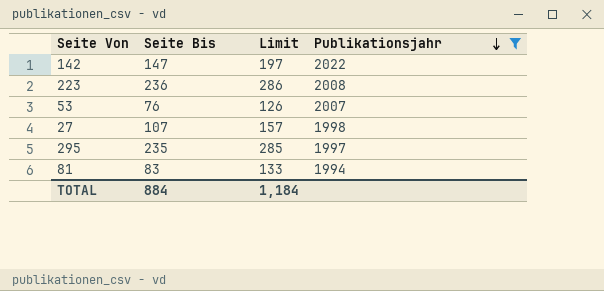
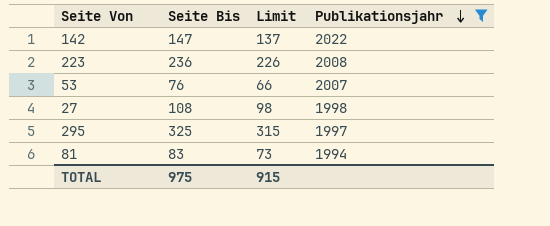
column Limit | formula: [Seite Bis] + 50 -> [Seite Bis] - 10
27 | Seite Bis: 107 -> 108
295 | Seite Bis: 235 -> 325
TOTAL | Seite Bis: 884 -> 975
TOTAL | Limit: 1,184 -> 915

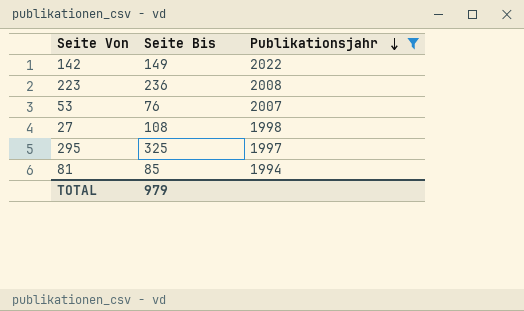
column Limit | formula: [Seite Bis] - 10 -> none
142 | Seite Bis: 147 -> 149
81 | Seite Bis: 83 -> 85
TOTAL | Seite Bis: 975 -> 979

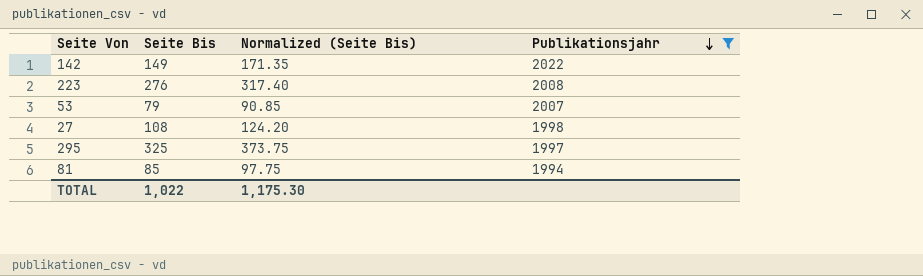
column Normalized (Seite Bis) | formula: none -> [Seite Bis] * 1.15
223 | Seite Bis: 236 -> 276
53 | Seite Bis: 76 -> 79
TOTAL | Seite Bis: 979 -> 1,022

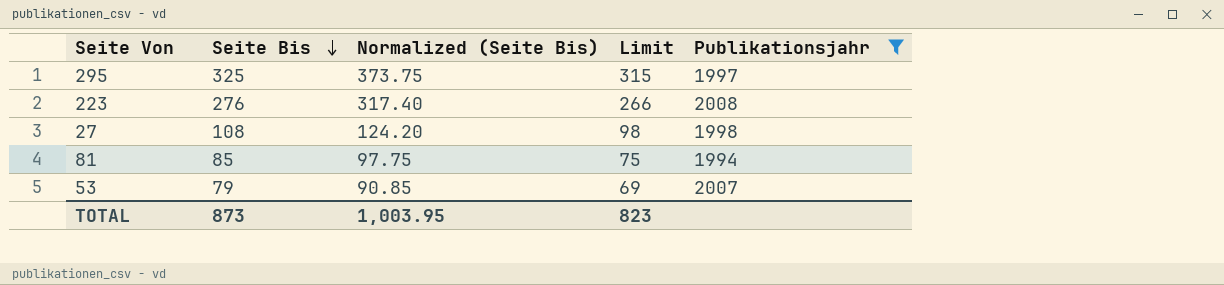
row order: Publikationsjahr descending -> Seite Bis descending
column Limit | formula: none -> [Seite Bis] - 10
row 142: 149 | 171.35 | 2022 -> none
TOTAL | Seite Bis: 1,022 -> 873
TOTAL | Normalized (Seite Bis): 1,175.30 -> 1,003.95

